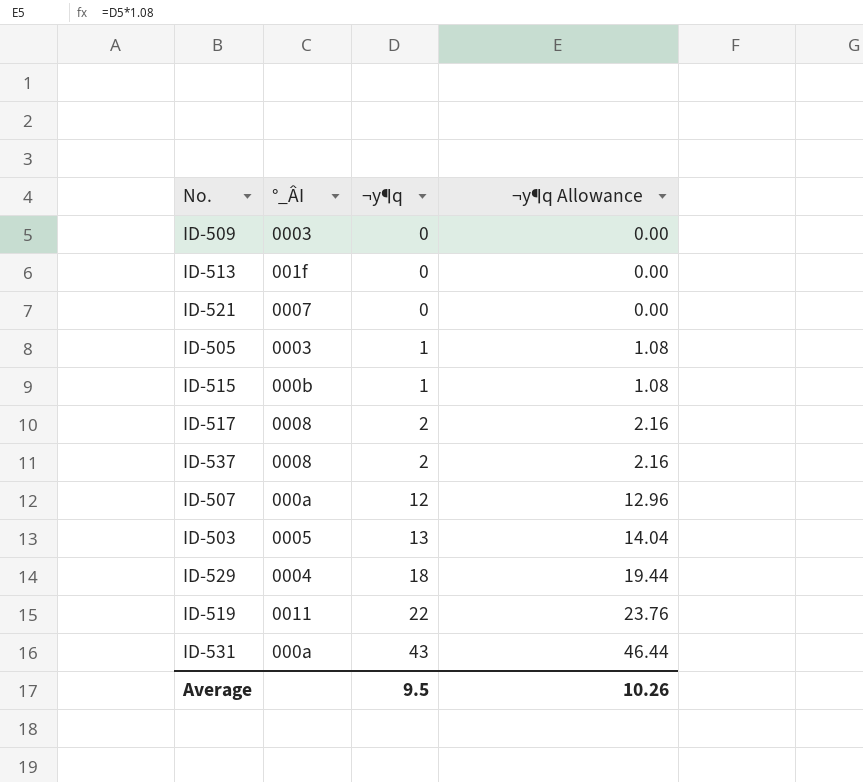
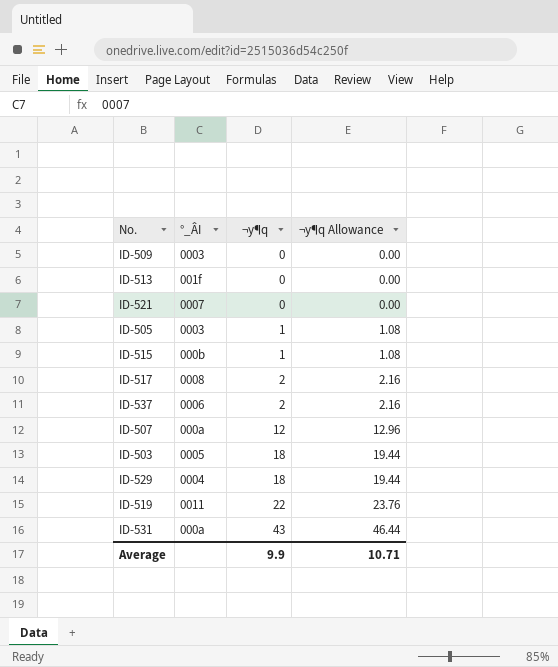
ID-537 | °_ÂI: 0008 -> 0006
ID-503 | ¬y¶q: 13 -> 18
ID-503 | ¬y¶q Allowance: 14.04 -> 19.44
Average | ¬y¶q: 9.5 -> 9.9
Average | ¬y¶q Allowance: 10.26 -> 10.71

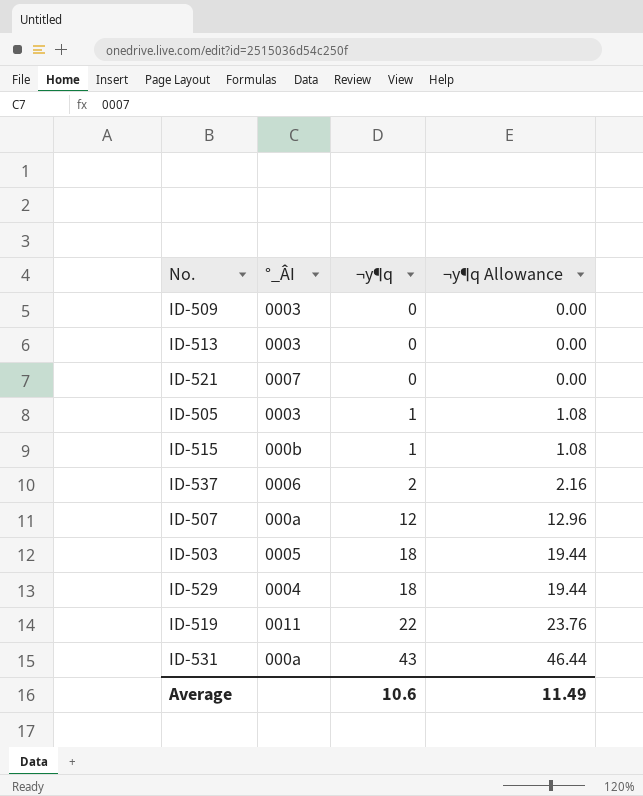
row ID-517: 0008 | 2 | 2.16 -> none
ID-513 | °_ÂI: 001f -> 0003
Average | ¬y¶q: 9.9 -> 10.6
Average | ¬y¶q Allowance: 10.71 -> 11.49

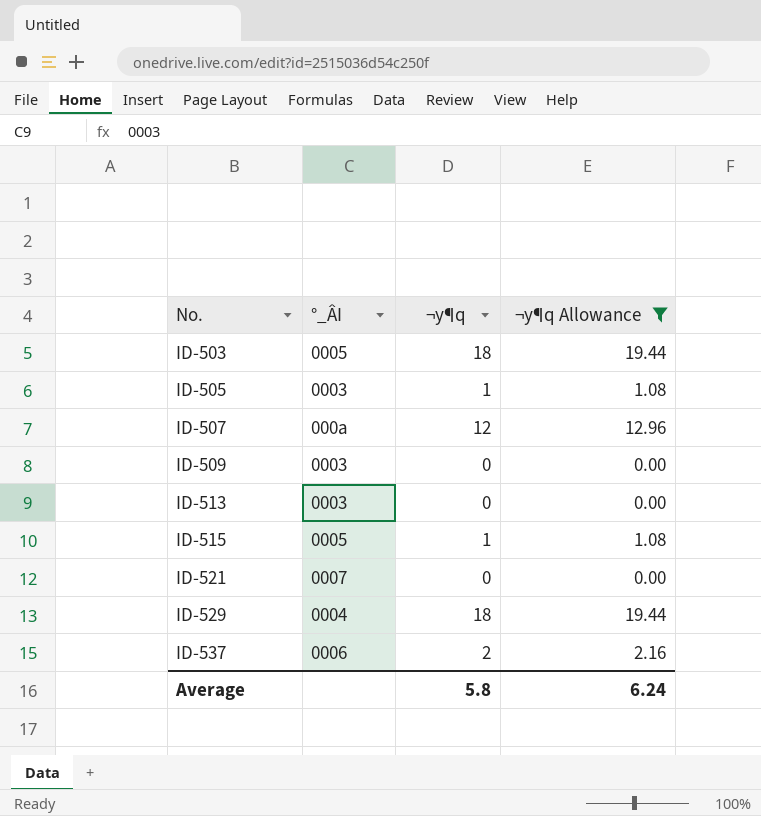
filter: none -> ¬y¶q Allowance <= 19.44
row order: ¬y¶q ascending -> No. ascending
ID-515 | °_ÂI: 000b -> 0005
Average | ¬y¶q: 10.6 -> 5.8
Average | ¬y¶q Allowance: 11.49 -> 6.24

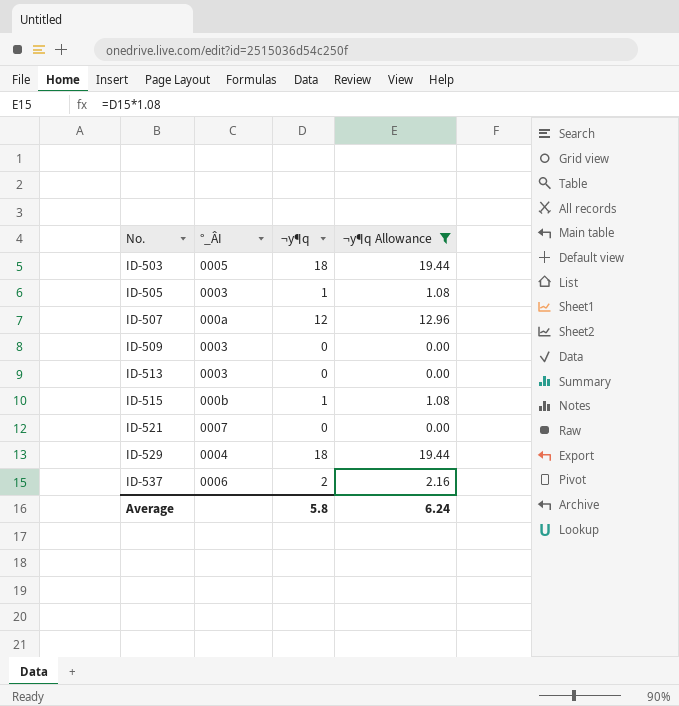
ID-515 | °_ÂI: 0005 -> 000b

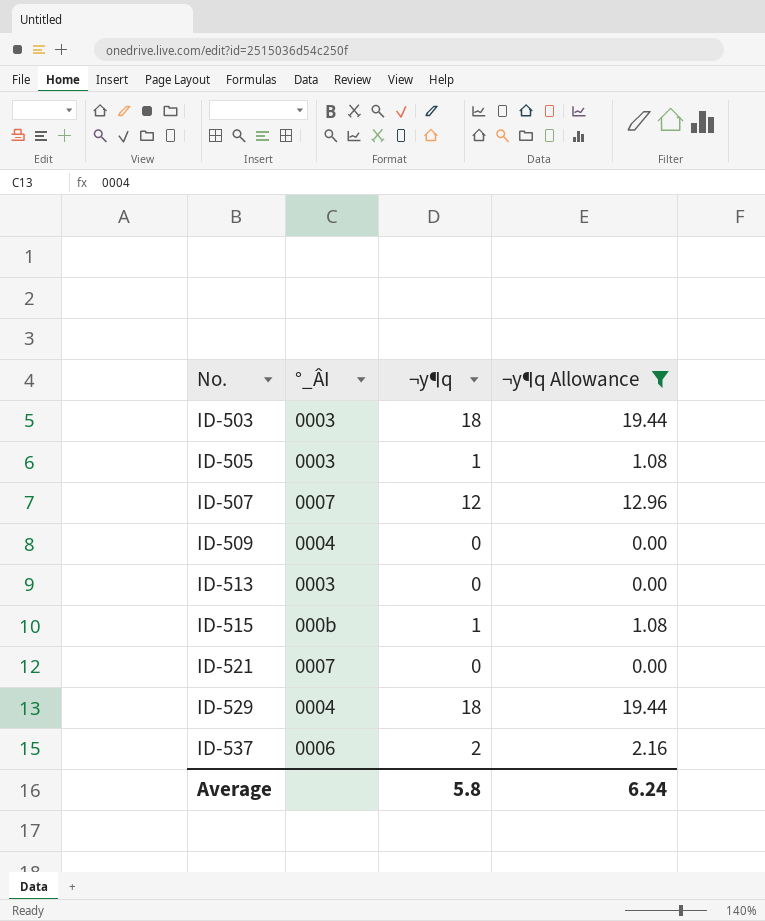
ID-503 | °_ÂI: 0005 -> 0003
ID-507 | °_ÂI: 000a -> 0007
ID-509 | °_ÂI: 0003 -> 0004

